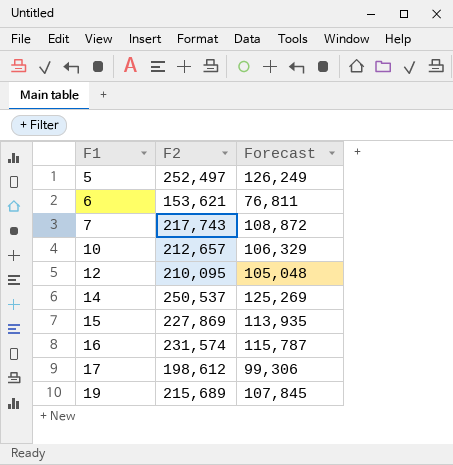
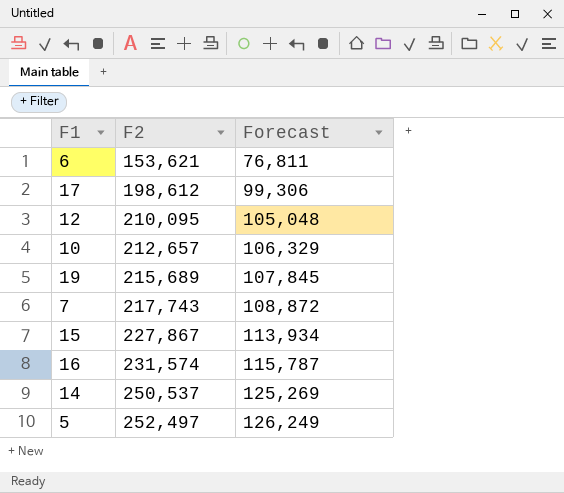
row order: F1 ascending -> F2 ascending
15 | F2: 227,869 -> 227,867
15 | Forecast: 113,935 -> 113,934

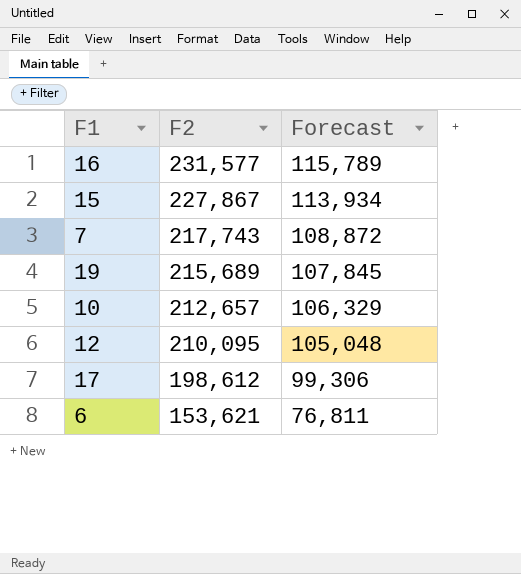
row order: F2 ascending -> F2 descending
row 14: 250,537 | 125,269 -> none
row 5: 252,497 | 126,249 -> none
16 | F2: 231,574 -> 231,577
16 | Forecast: 115,787 -> 115,789

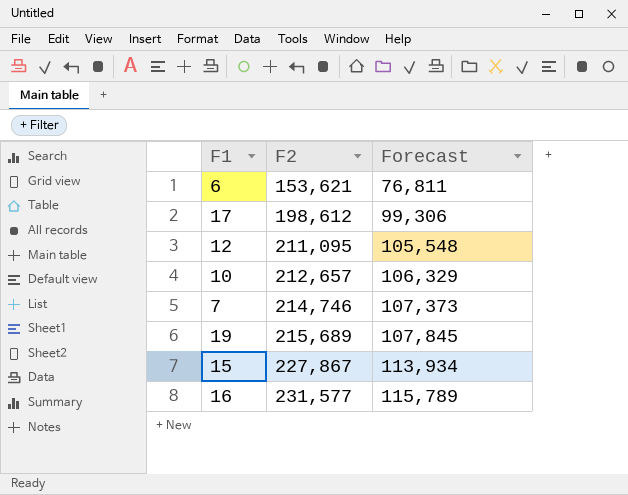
row order: F2 descending -> F2 ascending
12 | F2: 210,095 -> 211,095
12 | Forecast: 105,048 -> 105,548
7 | F2: 217,743 -> 214,746
7 | Forecast: 108,872 -> 107,373

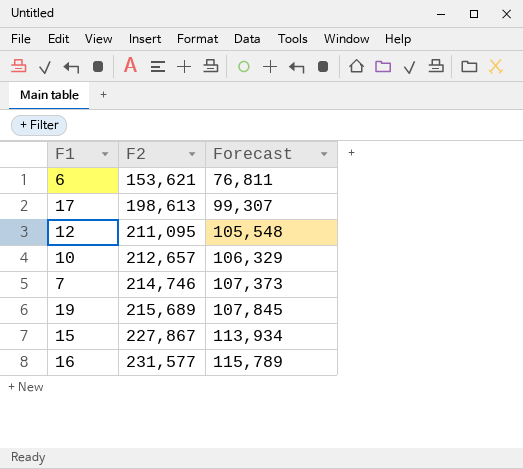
17 | F2: 198,612 -> 198,613
17 | Forecast: 99,306 -> 99,307

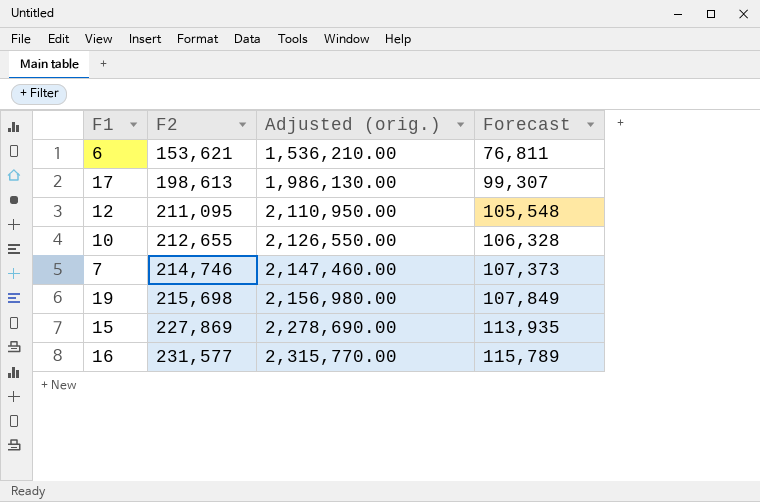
column Adjusted (orig.) | formula: none -> [F2] * 10
10 | F2: 212,657 -> 212,655
10 | Forecast: 106,329 -> 106,328
19 | F2: 215,689 -> 215,698
19 | Forecast: 107,845 -> 107,849
15 | F2: 227,867 -> 227,869
15 | Forecast: 113,934 -> 113,935

